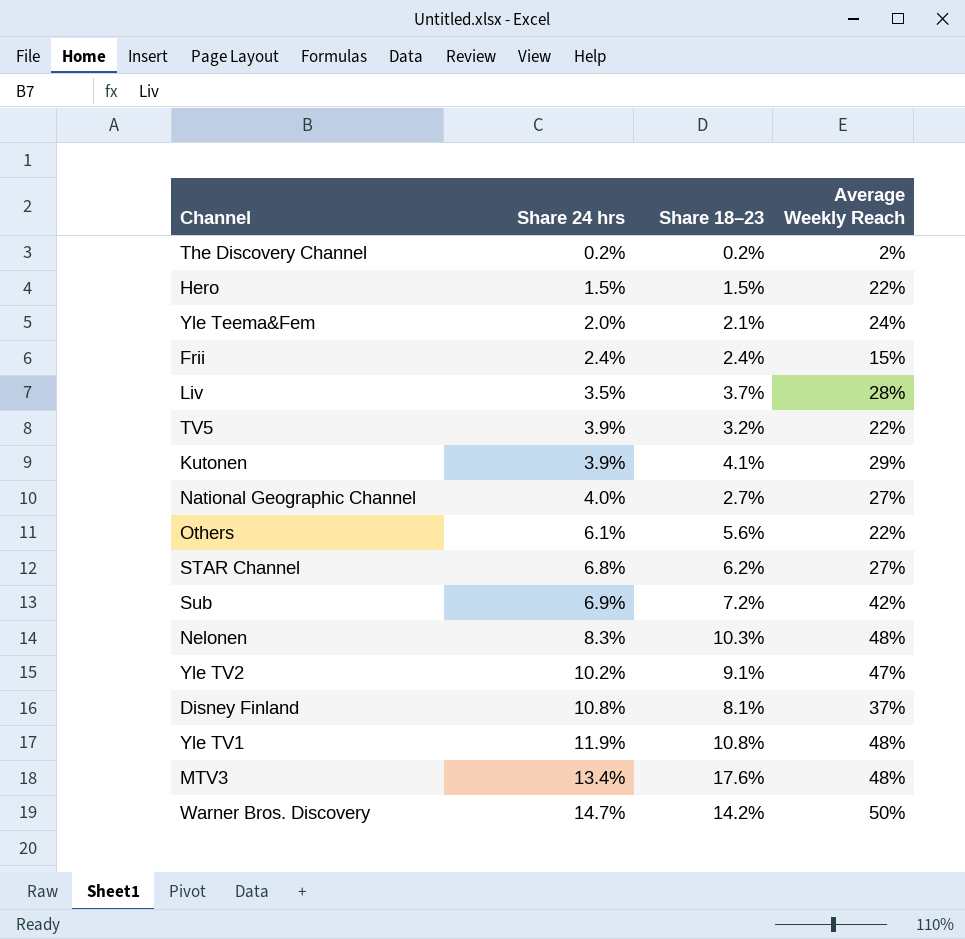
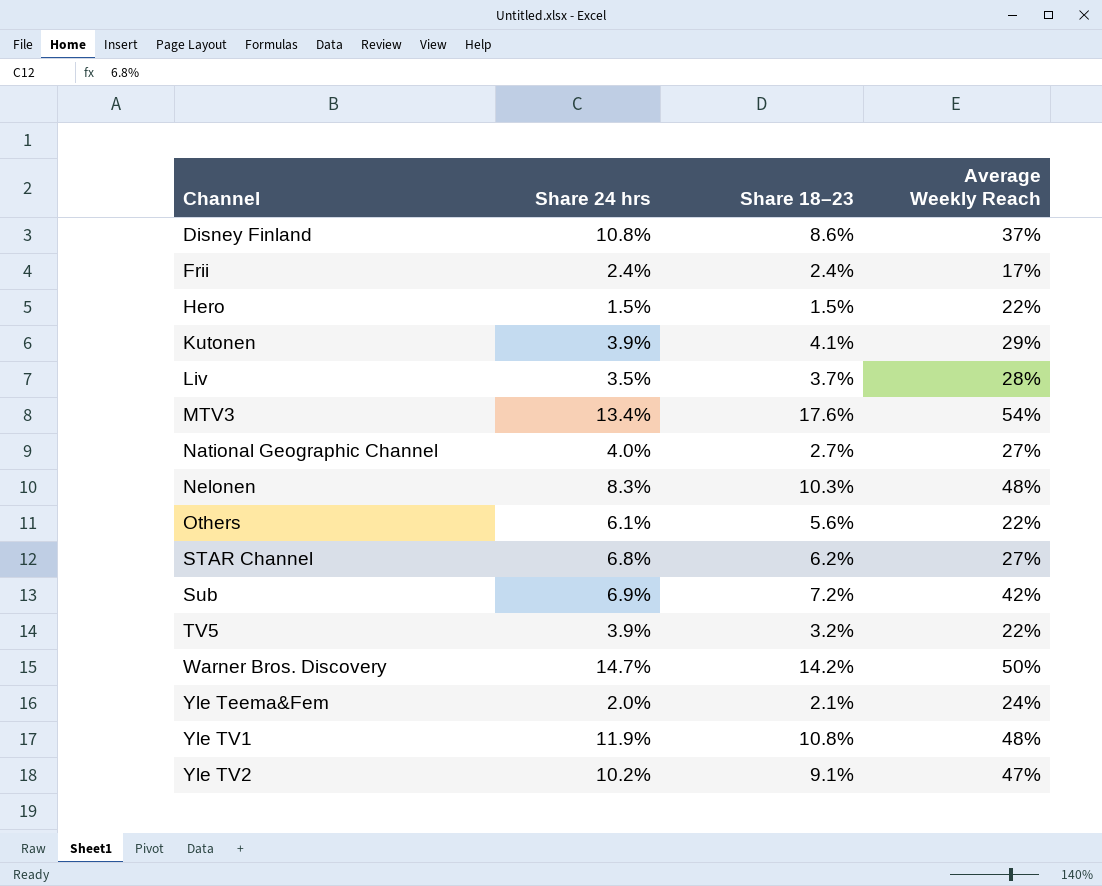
row order: Share 24 hrs ascending -> Channel ascending
row The Discovery Channel: 0.2% | 0.2% | 2% -> none
Disney Finland | Share 18–23: 8.1% -> 8.6%
Frii | Average Weekly Reach: 15% -> 17%
MTV3 | Average Weekly Reach: 48% -> 54%

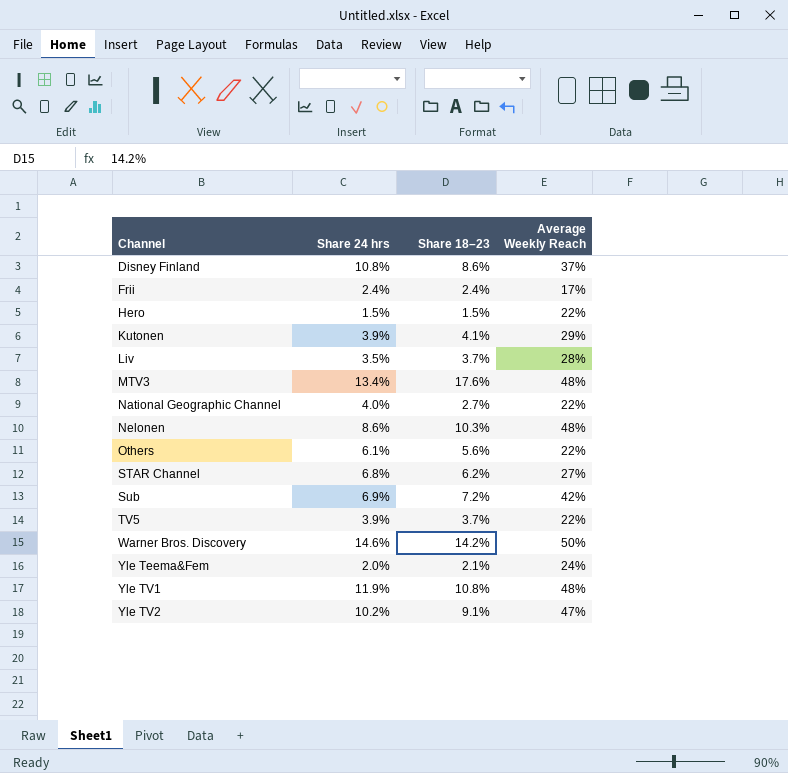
MTV3 | Average Weekly Reach: 54% -> 48%
National Geographic Channel | Average Weekly Reach: 27% -> 22%
Nelonen | Share 24 hrs: 8.3% -> 8.6%
TV5 | Share 18–23: 3.2% -> 3.7%
Warner Bros. Discovery | Share 24 hrs: 14.7% -> 14.6%

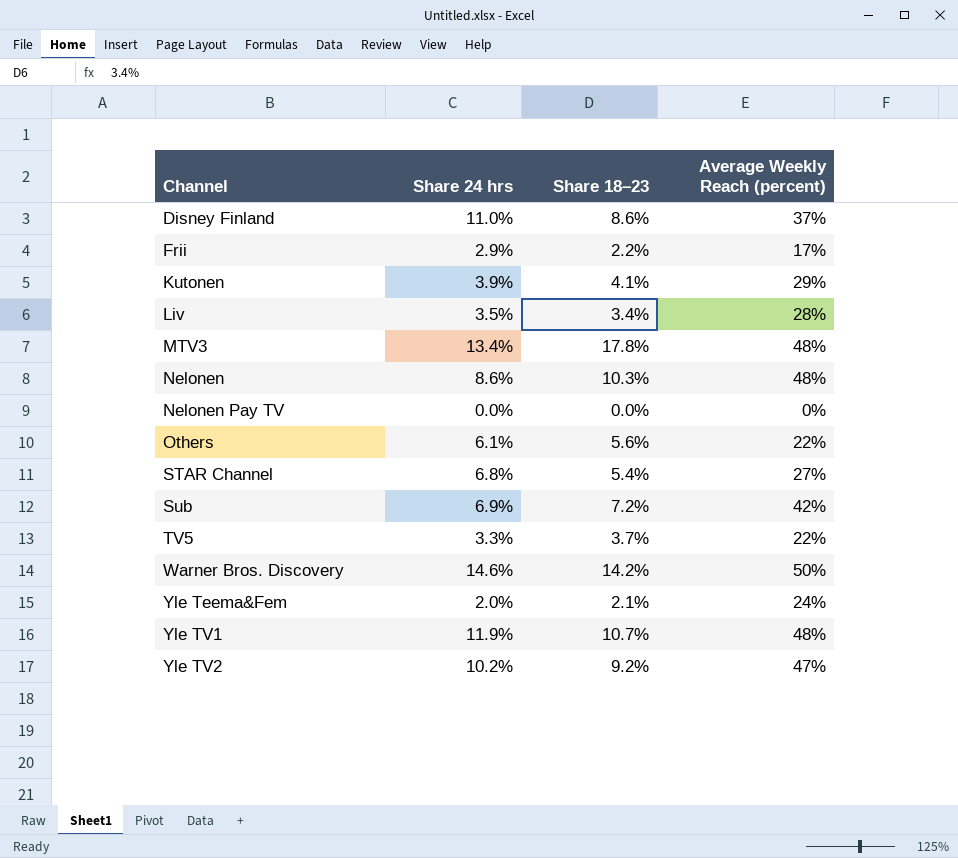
column name: Average Weekly Reach -> Average Weekly Reach (percent)
row Hero: 1.5% | 1.5% | 22% -> none
row National Geographic Channel: 4.0% | 2.7% | 22% -> none
Disney Finland | Share 24 hrs: 10.8% -> 11.0%
Frii | Share 24 hrs: 2.4% -> 2.9%
Frii | Share 18–23: 2.4% -> 2.2%
Liv | Share 18–23: 3.7% -> 3.4%
MTV3 | Share 18–23: 17.6% -> 17.8%
row Nelonen Pay TV: none -> 0.0% | 0.0% | 0%
STAR Channel | Share 18–23: 6.2% -> 5.4%
TV5 | Share 24 hrs: 3.9% -> 3.3%
Yle TV1 | Share 18–23: 10.8% -> 10.7%
Yle TV2 | Share 18–23: 9.1% -> 9.2%

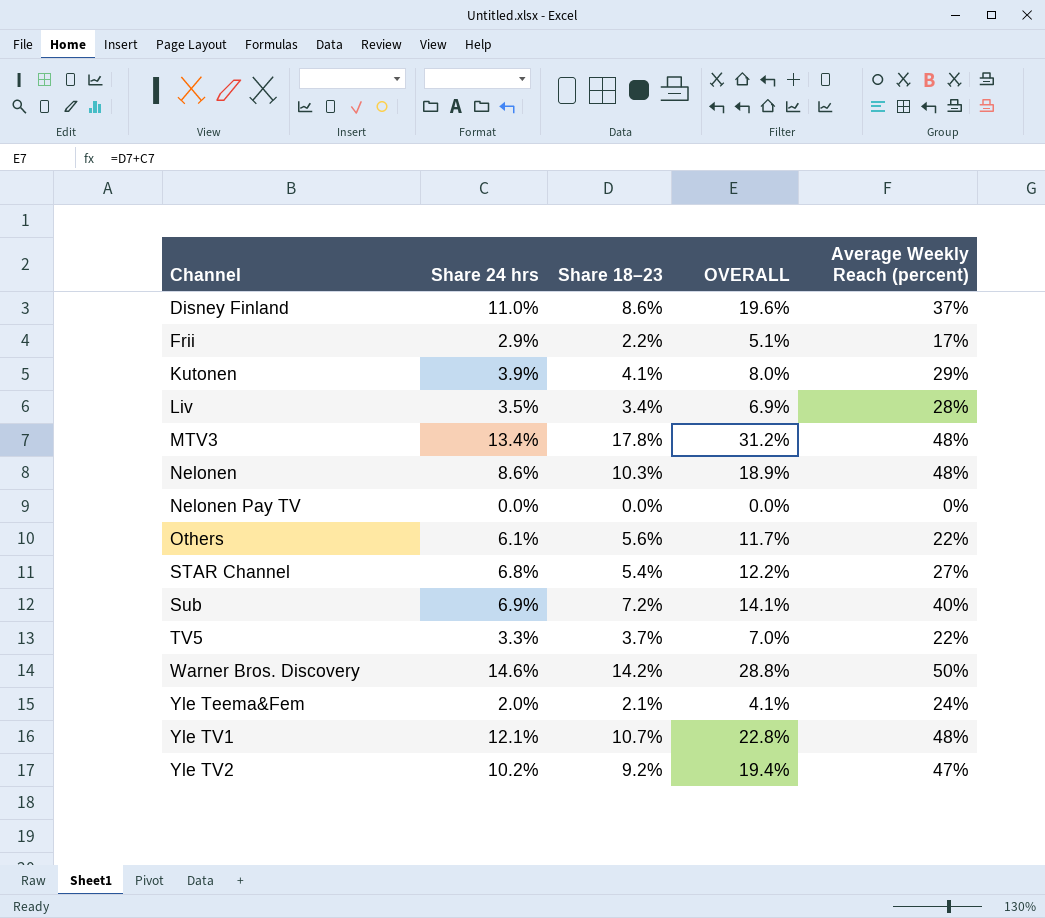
column OVERALL | formula: none -> [Share 24 hrs] + [Share 18–23]
Sub | Average Weekly Reach (percent): 42% -> 40%
Yle TV1 | Share 24 hrs: 11.9% -> 12.1%

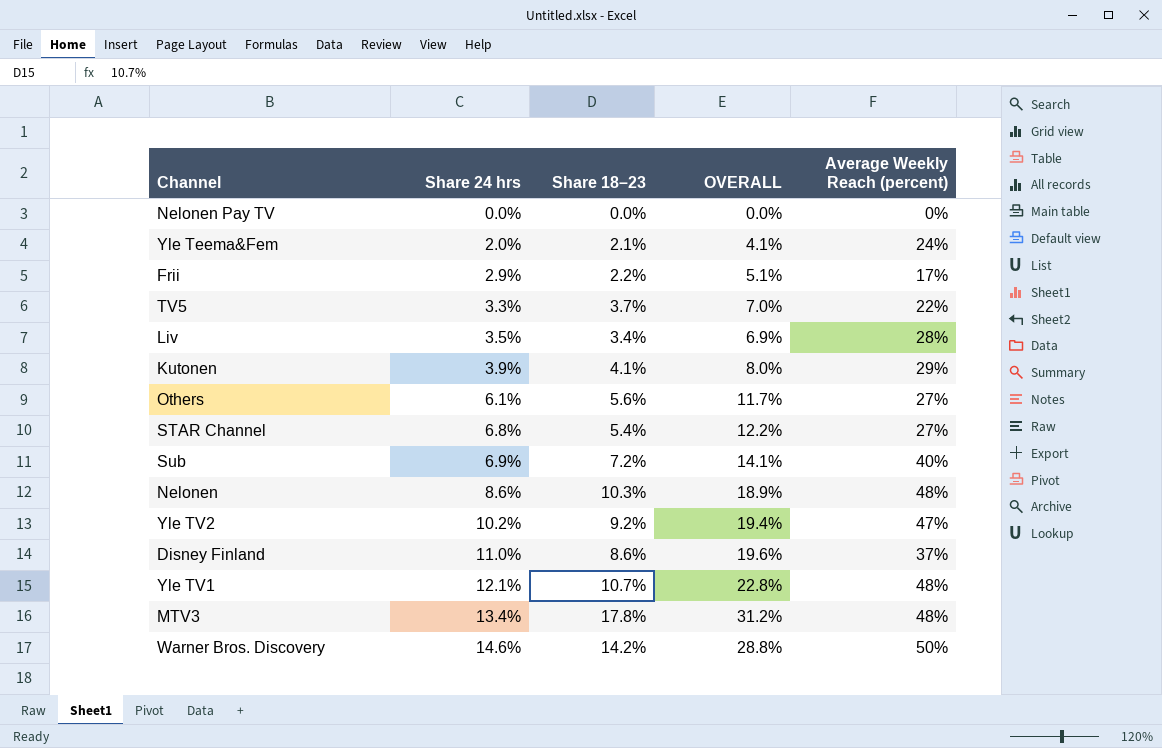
row order: Channel ascending -> Share 24 hrs ascending
Others | Average Weekly Reach (percent): 22% -> 27%

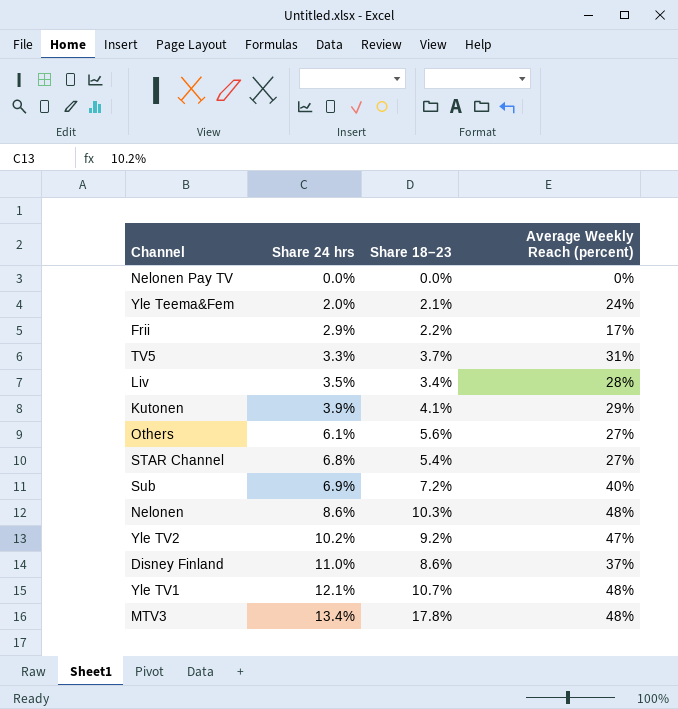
column OVERALL | formula: [Share 24 hrs] + [Share 18–23] -> none
row Warner Bros. Discovery: 14.6% | 14.2% | 28.8% | 50% -> none
TV5 | Average Weekly Reach (percent): 22% -> 31%

